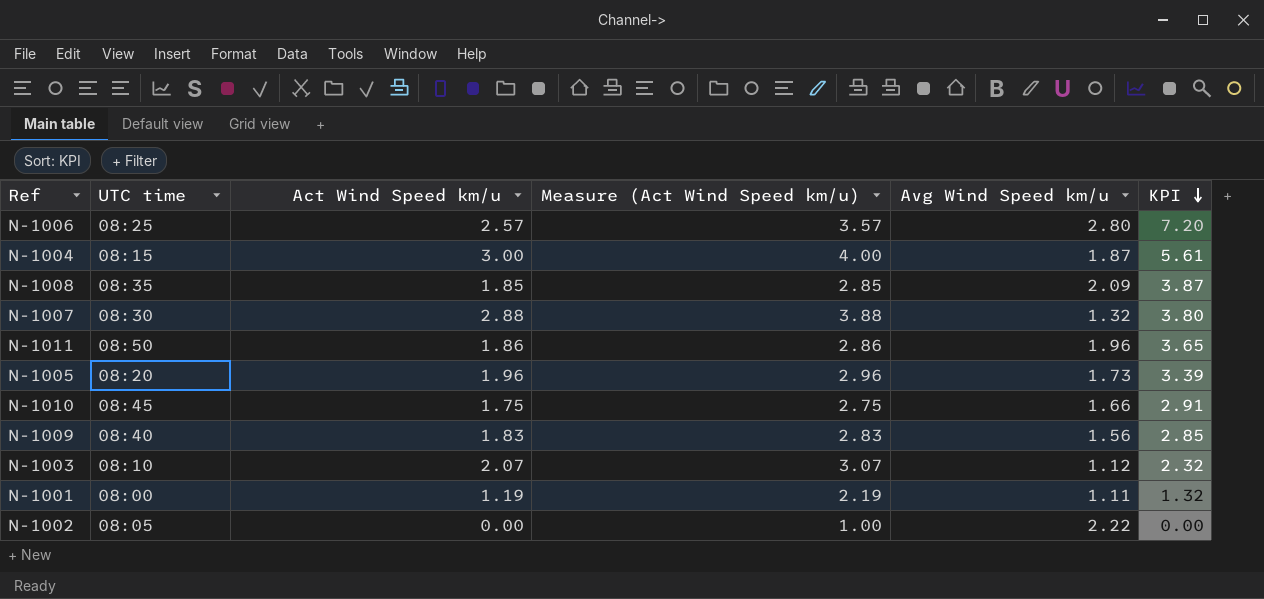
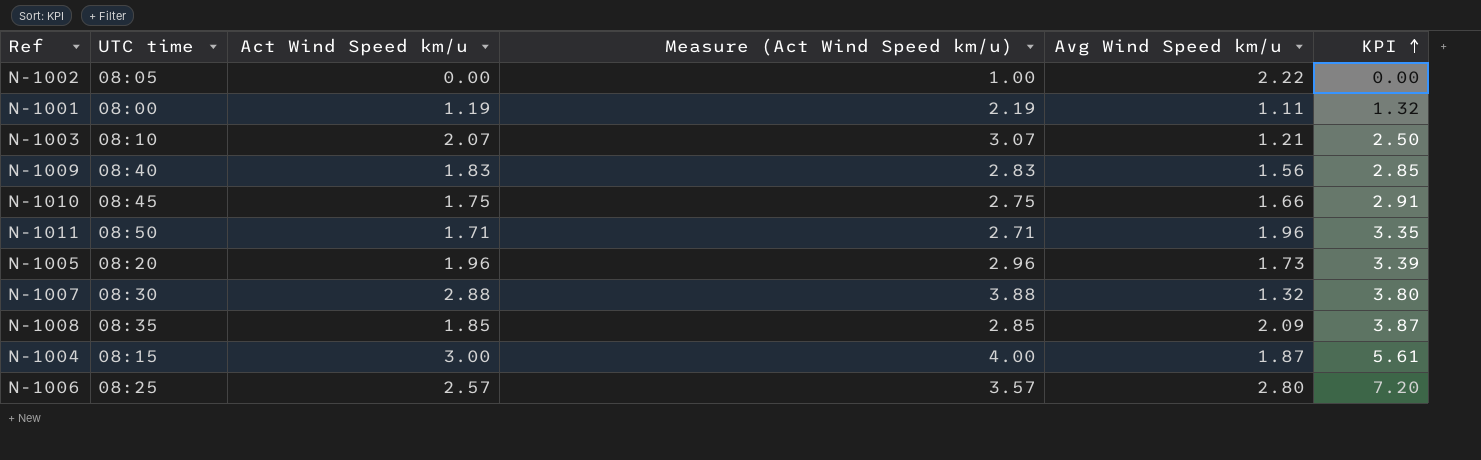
row order: KPI descending -> KPI ascending
N-1003 | Avg Wind Speed km/u: 1.12 -> 1.21
N-1003 | KPI: 2.32 -> 2.50
N-1011 | Act Wind Speed km/u: 1.86 -> 1.71
N-1011 | Measure (Act Wind Speed km/u): 2.86 -> 2.71
N-1011 | KPI: 3.65 -> 3.35

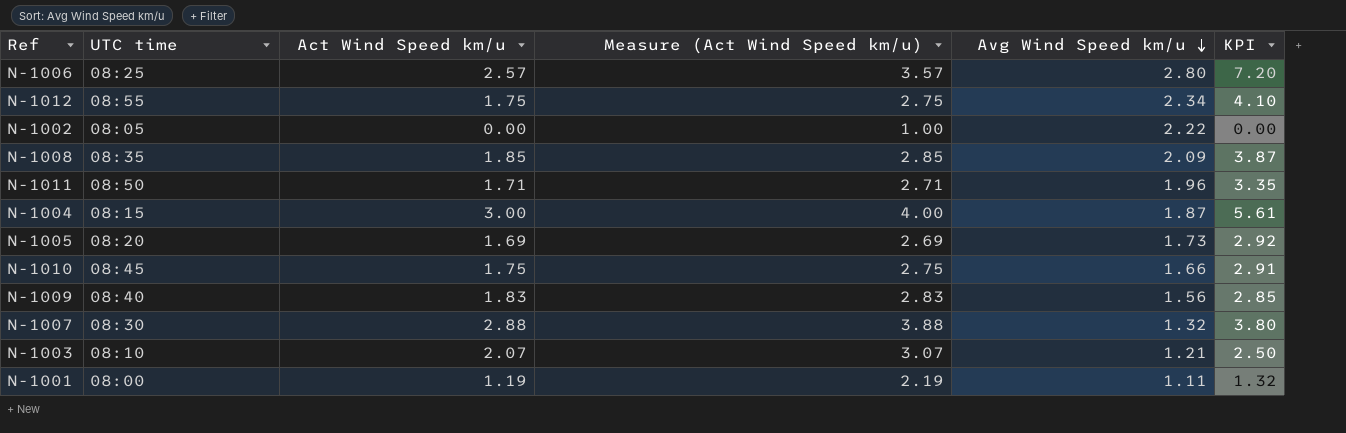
row order: KPI ascending -> Avg Wind Speed km/u descending
row N-1012: none -> 08:55 | 1.75 | 2.75 | 2.34 | 4.10
N-1005 | Act Wind Speed km/u: 1.96 -> 1.69
N-1005 | Measure (Act Wind Speed km/u): 2.96 -> 2.69
N-1005 | KPI: 3.39 -> 2.92

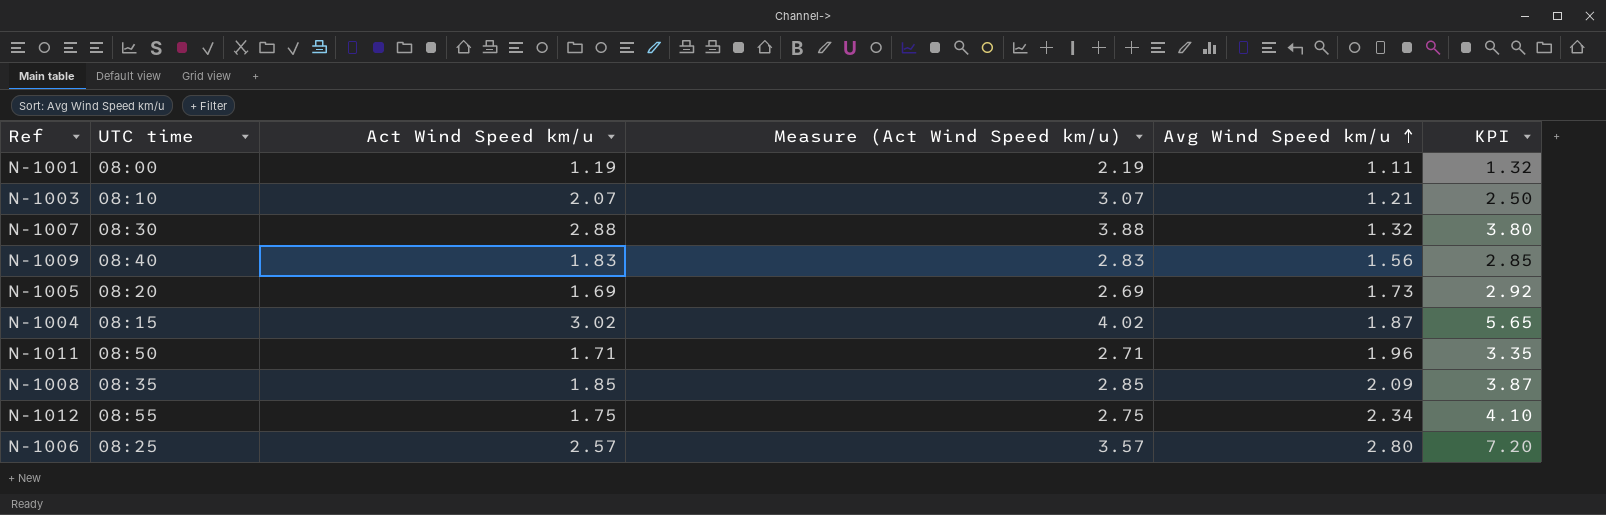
row order: Avg Wind Speed km/u descending -> Avg Wind Speed km/u ascending
row N-1002: 08:05 | 0.00 | 1.00 | 2.22 | 0.00 -> none
row N-1010: 08:45 | 1.75 | 2.75 | 1.66 | 2.91 -> none
N-1004 | Act Wind Speed km/u: 3.00 -> 3.02
N-1004 | Measure (Act Wind Speed km/u): 4.00 -> 4.02
N-1004 | KPI: 5.61 -> 5.65

